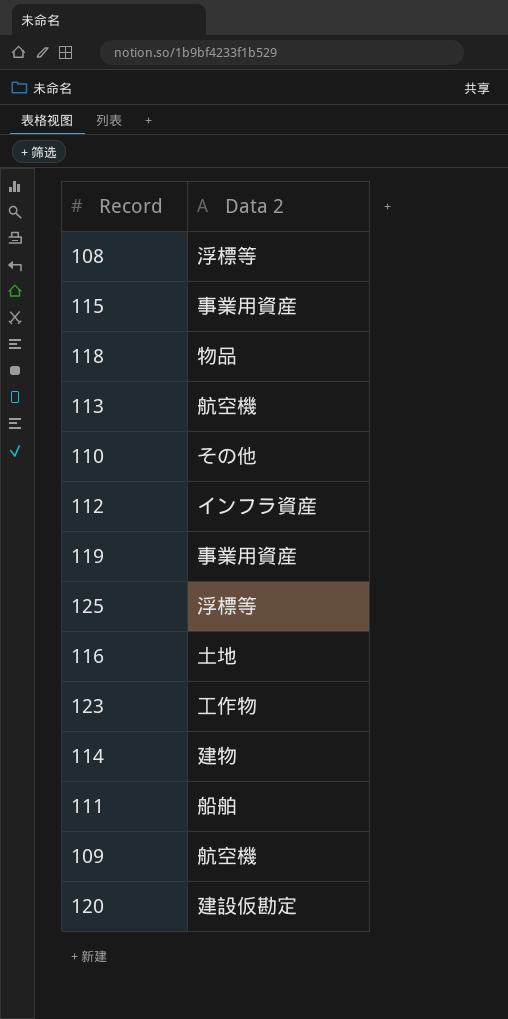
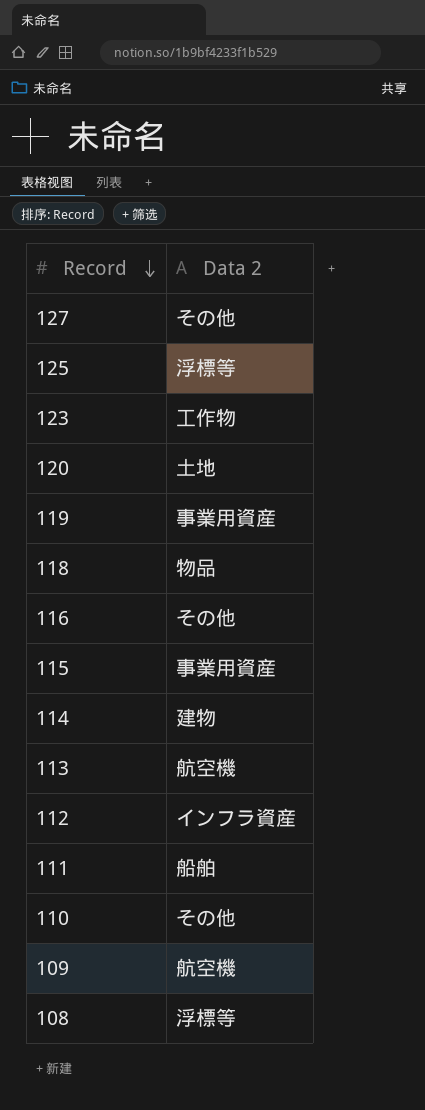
row order: none -> Record descending
row 127: none -> その他
120 | Data 2: 建設仮勘定 -> 土地
116 | Data 2: 土地 -> その他

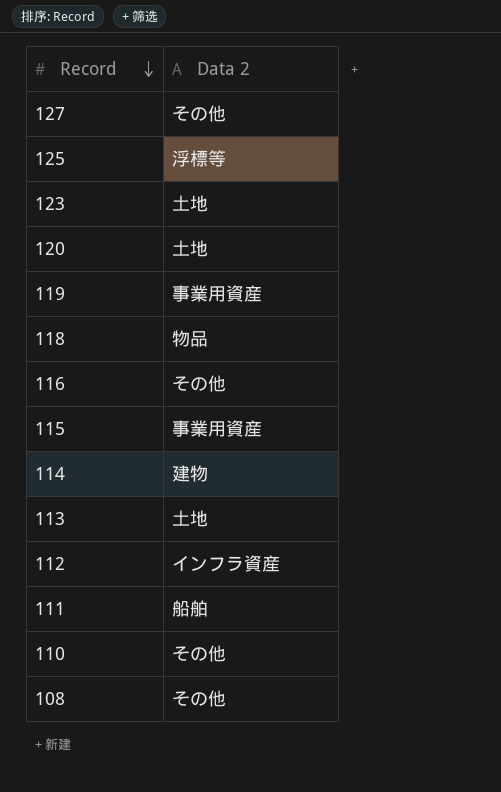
row 109: 航空機 -> none
123 | Data 2: 工作物 -> 土地
113 | Data 2: 航空機 -> 土地
108 | Data 2: 浮標等 -> その他

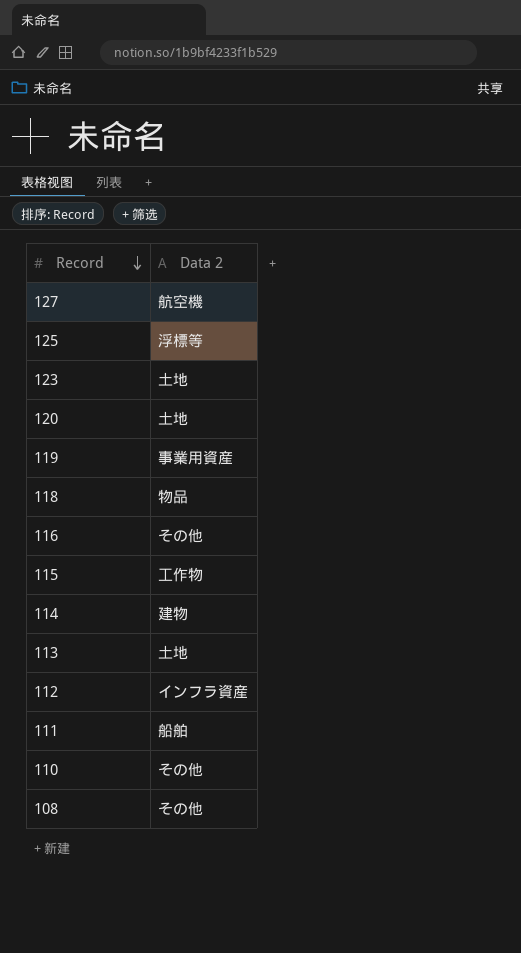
127 | Data 2: その他 -> 航空機
115 | Data 2: 事業用資産 -> 工作物

